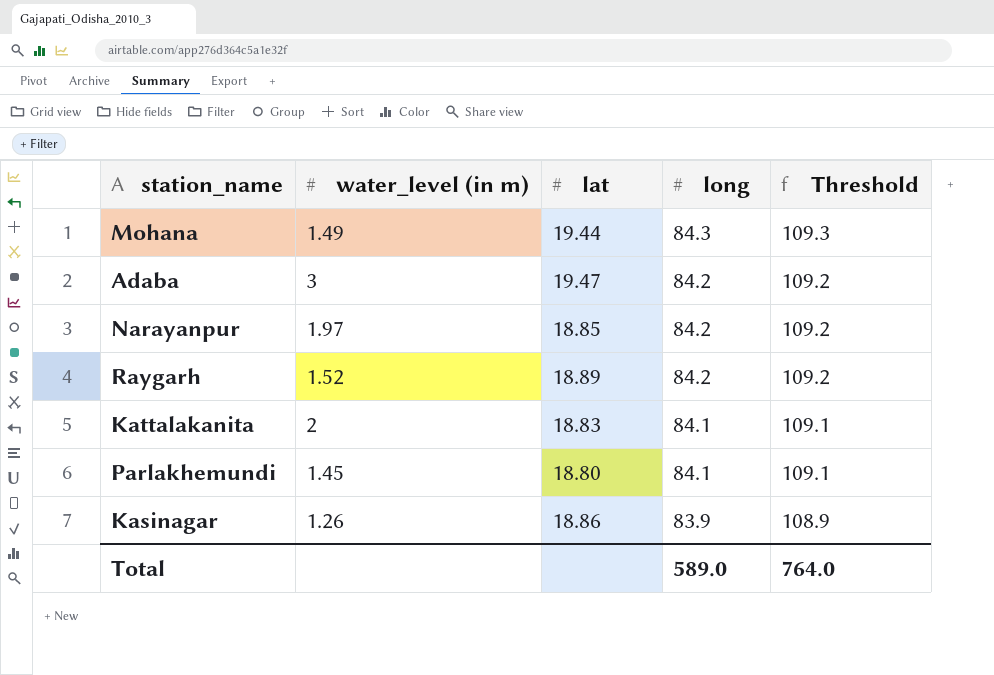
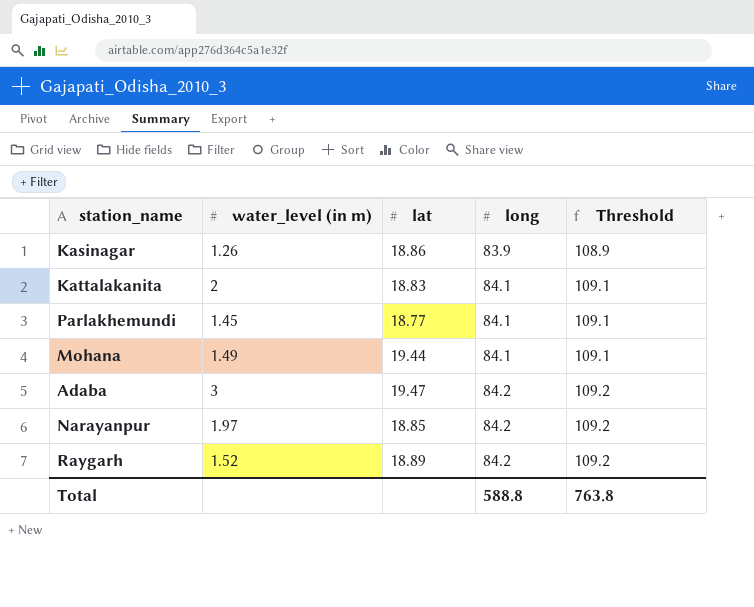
row order: long descending -> long ascending
Parlakhemundi | lat: 18.80 -> 18.77
Mohana | long: 84.3 -> 84.1
Mohana | Threshold: 109.3 -> 109.1
Total | long: 589.0 -> 588.8
Total | Threshold: 764.0 -> 763.8

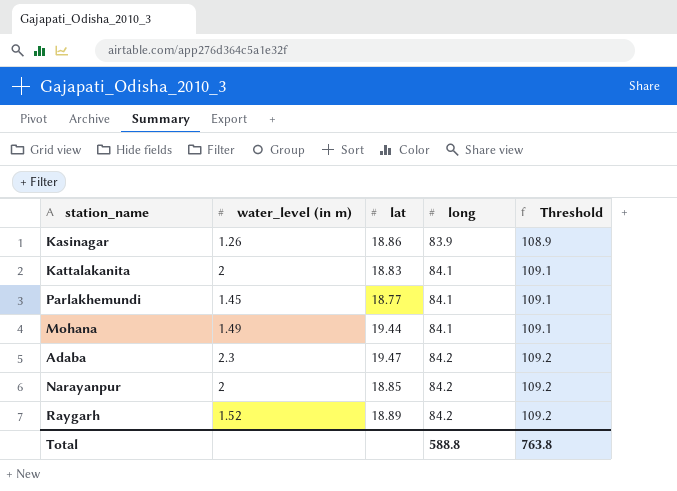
Adaba | water_level (in m): 3 -> 2.3
Narayanpur | water_level (in m): 1.97 -> 2

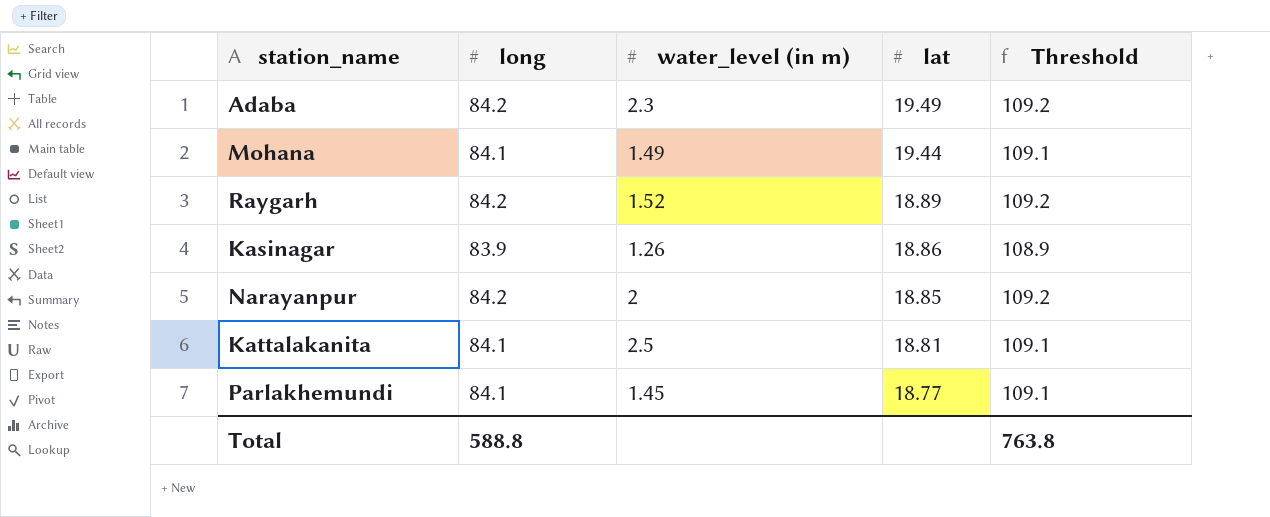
row order: long ascending -> lat descending
column long | position: 4 -> 2
Adaba | lat: 19.47 -> 19.49
Kattalakanita | water_level (in m): 2 -> 2.5
Kattalakanita | lat: 18.83 -> 18.81

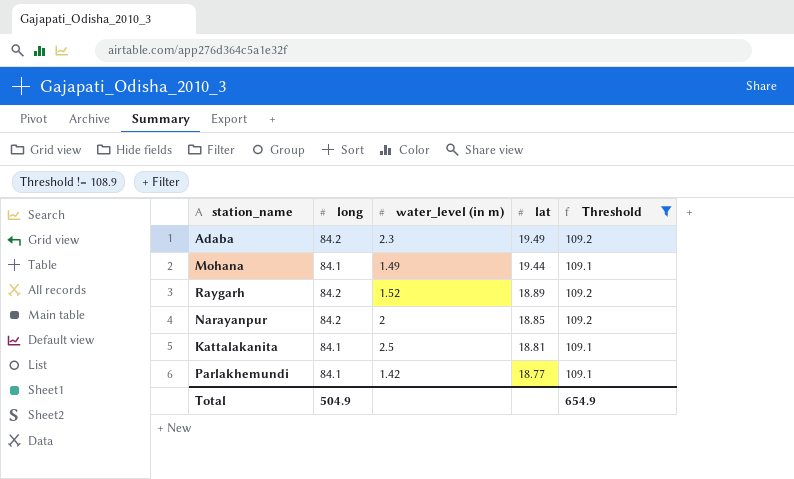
filter: none -> Threshold != 108.9
Parlakhemundi | water_level (in m): 1.45 -> 1.42
Total | long: 588.8 -> 504.9
Total | Threshold: 763.8 -> 654.9

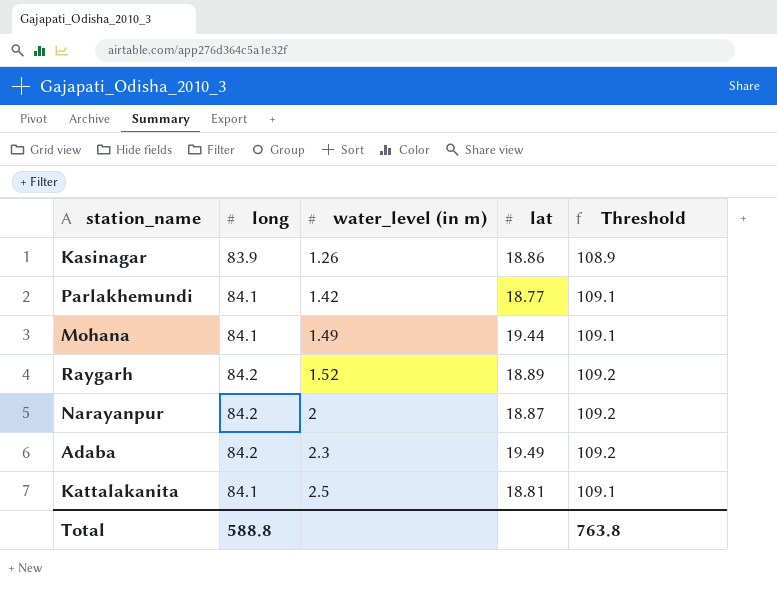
filter: Threshold != 108.9 -> none
row order: lat descending -> water_level (in m) ascending
Narayanpur | lat: 18.85 -> 18.87
Total | long: 504.9 -> 588.8
Total | Threshold: 654.9 -> 763.8

